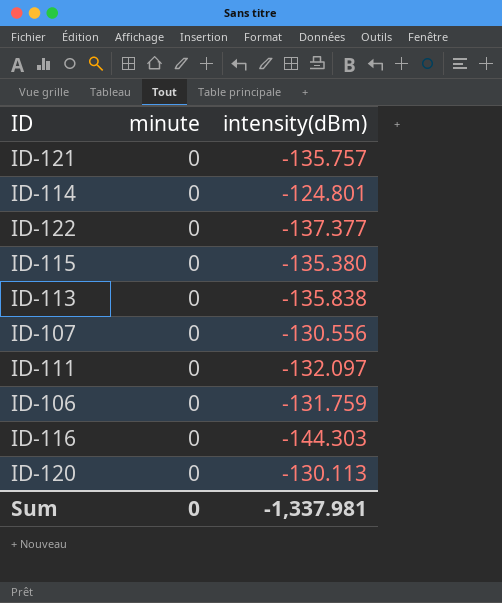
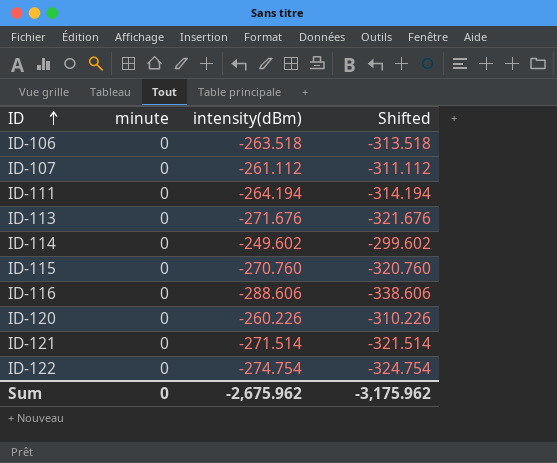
row order: none -> ID ascending
column Shifted | formula: none -> [intensity(dBm)] - 50
ID-106 | intensity(dBm): -131.759 -> -263.518
ID-107 | intensity(dBm): -130.556 -> -261.112
ID-111 | intensity(dBm): -132.097 -> -264.194
ID-113 | intensity(dBm): -135.838 -> -271.676
ID-114 | intensity(dBm): -124.801 -> -249.602
ID-115 | intensity(dBm): -135.380 -> -270.760
ID-116 | intensity(dBm): -144.303 -> -288.606
ID-120 | intensity(dBm): -130.113 -> -260.226
ID-121 | intensity(dBm): -135.757 -> -271.514
ID-122 | intensity(dBm): -137.377 -> -274.754
Sum | intensity(dBm): -1,337.981 -> -2,675.962

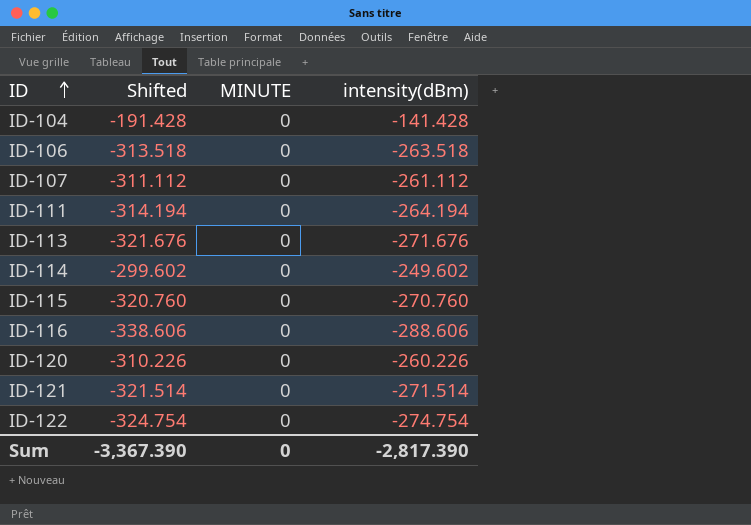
column Shifted | position: 4 -> 2
column name: minute -> MINUTE
row ID-104: none -> -191.428 | 0 | -141.428
Sum | Shifted: -3,175.962 -> -3,367.390
Sum | intensity(dBm): -2,675.962 -> -2,817.390

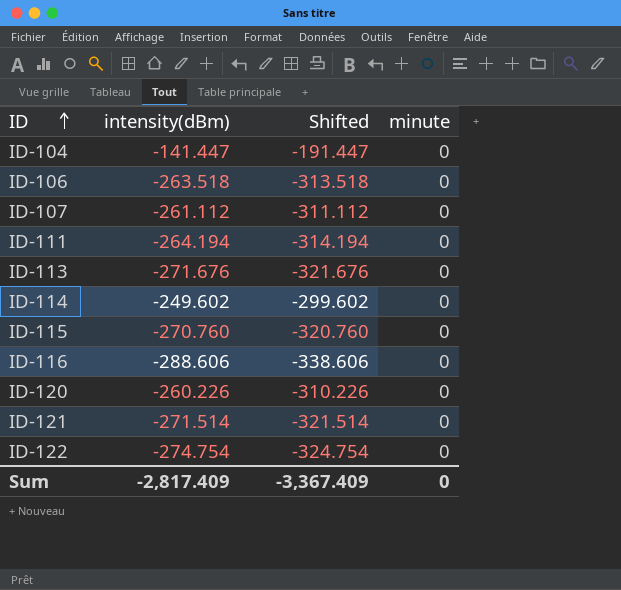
column intensity(dBm) | position: 4 -> 2
column name: MINUTE -> minute
ID-104 | intensity(dBm): -141.428 -> -141.447
ID-104 | Shifted: -191.428 -> -191.447
Sum | intensity(dBm): -2,817.390 -> -2,817.409
Sum | Shifted: -3,367.390 -> -3,367.409

